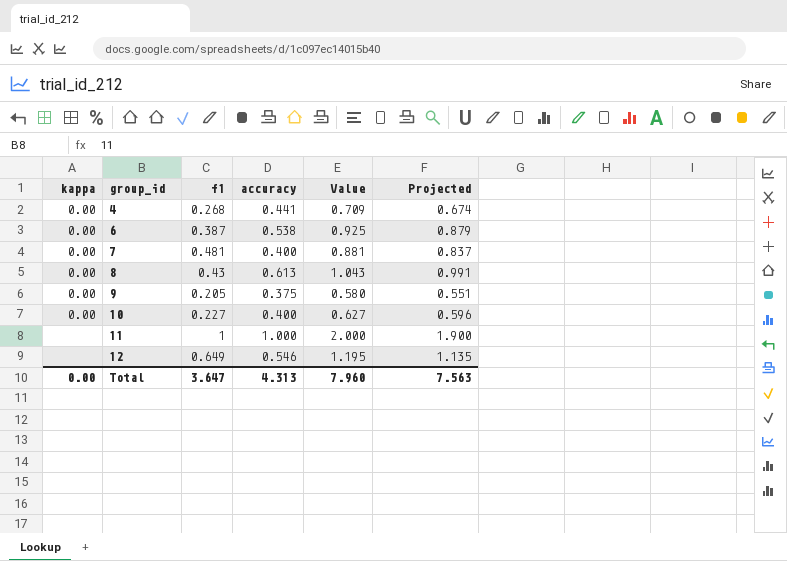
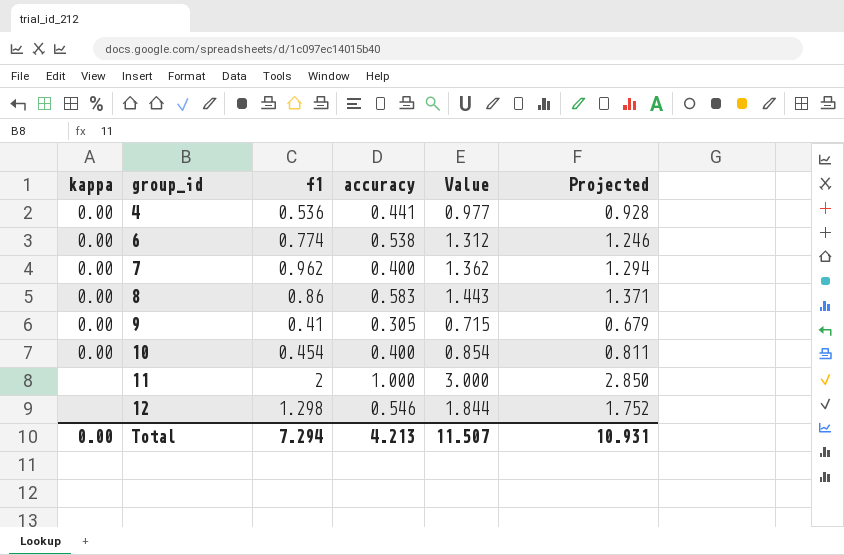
4 | f1: 0.268 -> 0.536
4 | Value: 0.709 -> 0.977
4 | Projected: 0.674 -> 0.928
6 | f1: 0.387 -> 0.774
6 | Value: 0.925 -> 1.312
6 | Projected: 0.879 -> 1.246
7 | f1: 0.481 -> 0.962
7 | Value: 0.881 -> 1.362
7 | Projected: 0.837 -> 1.294
8 | f1: 0.43 -> 0.86
8 | accuracy: 0.613 -> 0.583
8 | Value: 1.043 -> 1.443
8 | Projected: 0.991 -> 1.371
9 | f1: 0.205 -> 0.41
9 | accuracy: 0.375 -> 0.305
9 | Value: 0.580 -> 0.715
9 | Projected: 0.551 -> 0.679
10 | f1: 0.227 -> 0.454
10 | Value: 0.627 -> 0.854
10 | Projected: 0.596 -> 0.811
11 | f1: 1 -> 2
11 | Value: 2.000 -> 3.000
11 | Projected: 1.900 -> 2.850
12 | f1: 0.649 -> 1.298
12 | Value: 1.195 -> 1.844
12 | Projected: 1.135 -> 1.752
Total | f1: 3.647 -> 7.294
Total | accuracy: 4.313 -> 4.213
Total | Value: 7.960 -> 11.507
Total | Projected: 7.563 -> 10.931

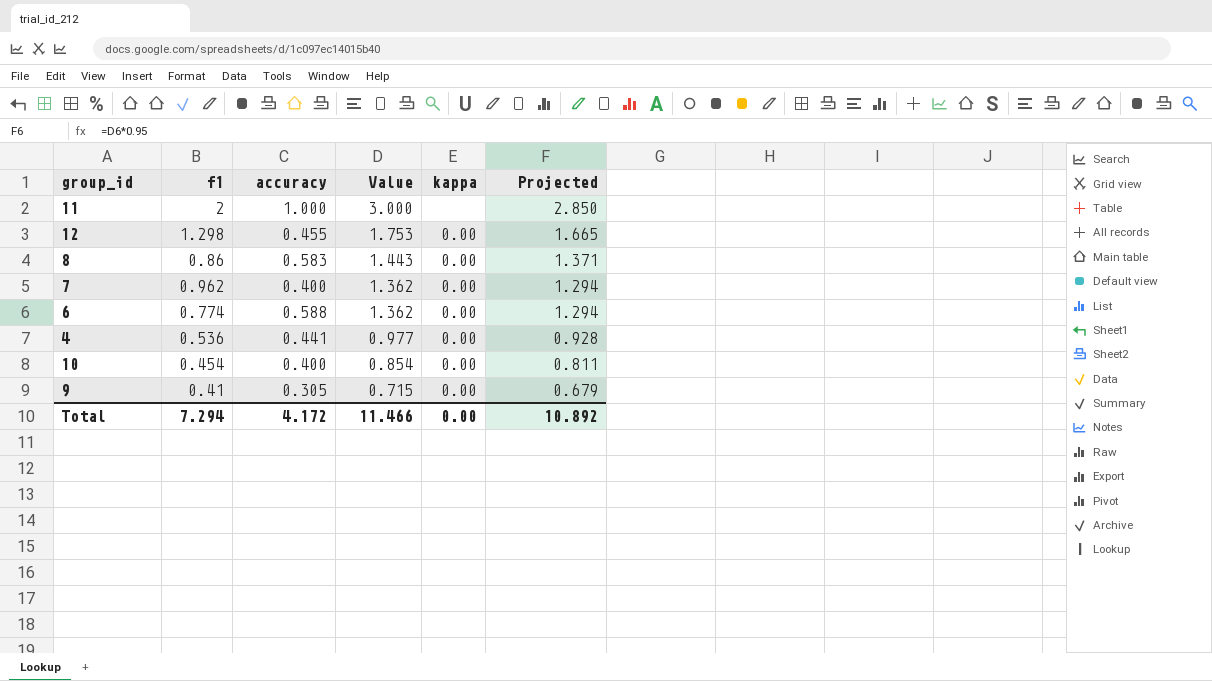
row order: group_id ascending -> Value descending
column kappa | position: 1 -> 5
12 | accuracy: 0.546 -> 0.455
12 | Value: 1.844 -> 1.753
12 | kappa: none -> 0.00
12 | Projected: 1.752 -> 1.665
6 | accuracy: 0.538 -> 0.588
6 | Value: 1.312 -> 1.362
6 | Projected: 1.246 -> 1.294
Total | accuracy: 4.213 -> 4.172
Total | Value: 11.507 -> 11.466
Total | Projected: 10.931 -> 10.892

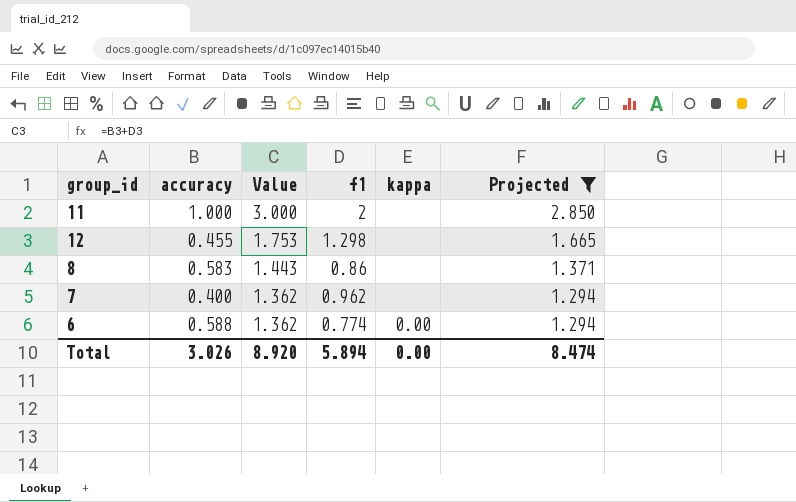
filter: none -> Projected >= 1.294
column f1 | position: 2 -> 4
12 | kappa: 0.00 -> none
8 | kappa: 0.00 -> none
7 | kappa: 0.00 -> none
Total | accuracy: 4.172 -> 3.026
Total | Value: 11.466 -> 8.920
Total | f1: 7.294 -> 5.894
Total | Projected: 10.892 -> 8.474

